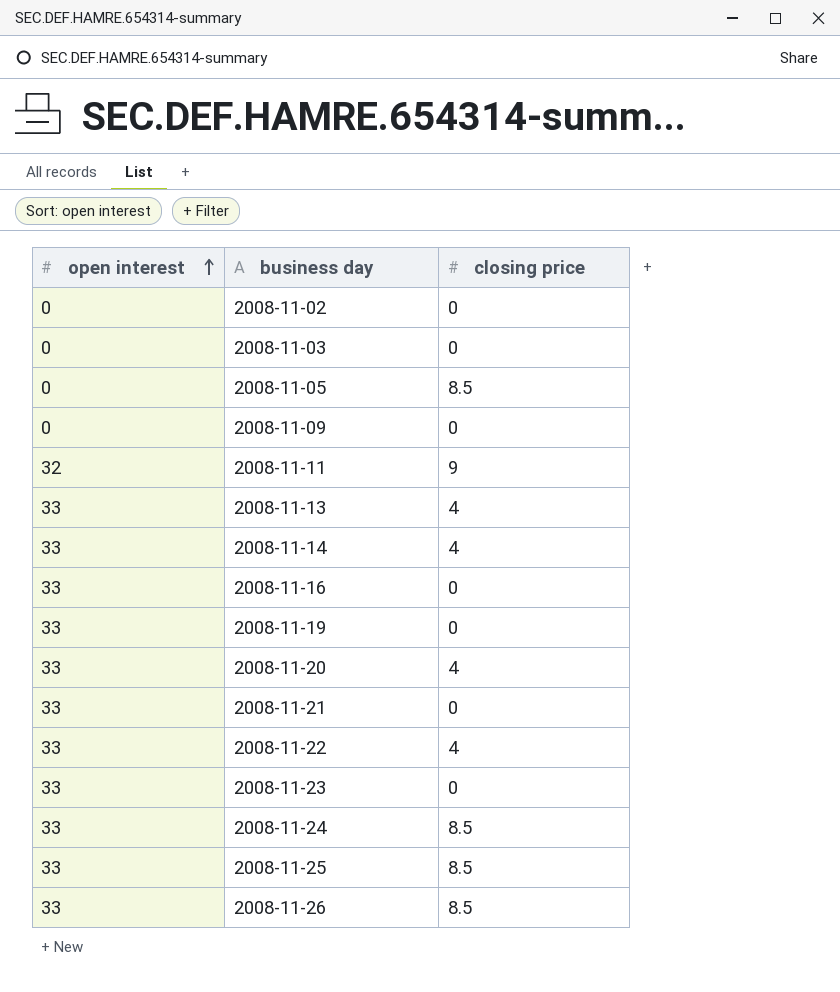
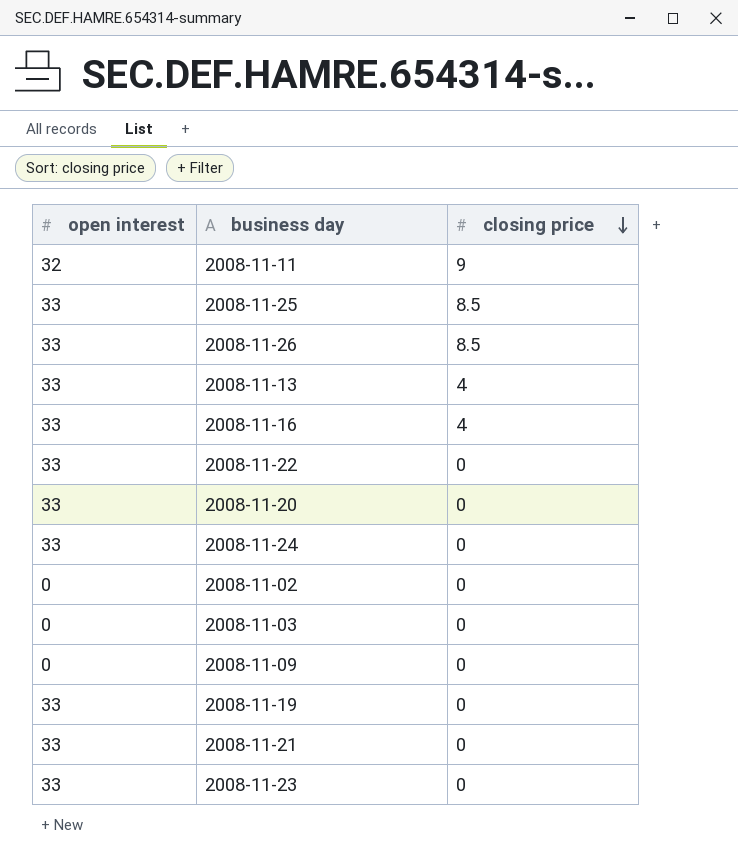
row order: open interest ascending -> closing price descending
row 2008-11-05: 0 | 8.5 -> none
row 2008-11-14: 33 | 4 -> none
2008-11-16 | closing price: 0 -> 4
2008-11-22 | closing price: 4 -> 0
2008-11-20 | closing price: 4 -> 0
2008-11-24 | closing price: 8.5 -> 0

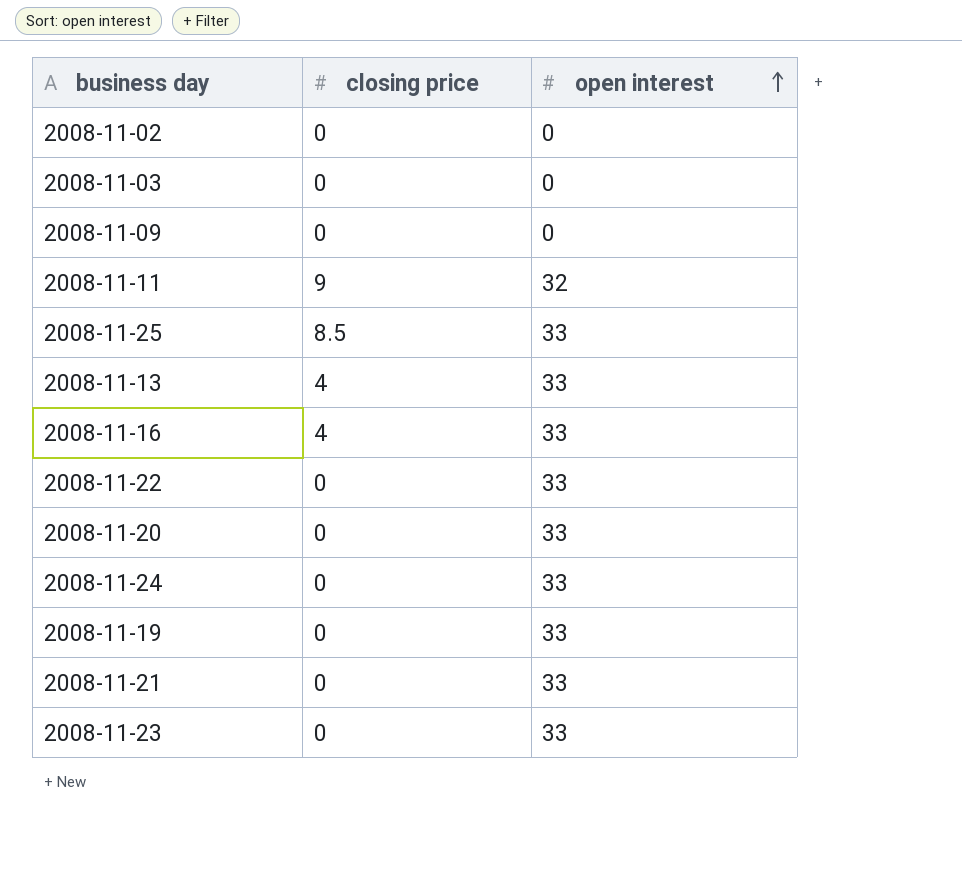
row order: closing price descending -> open interest ascending
column open interest | position: 1 -> 3
row 2008-11-26: 33 | 8.5 -> none

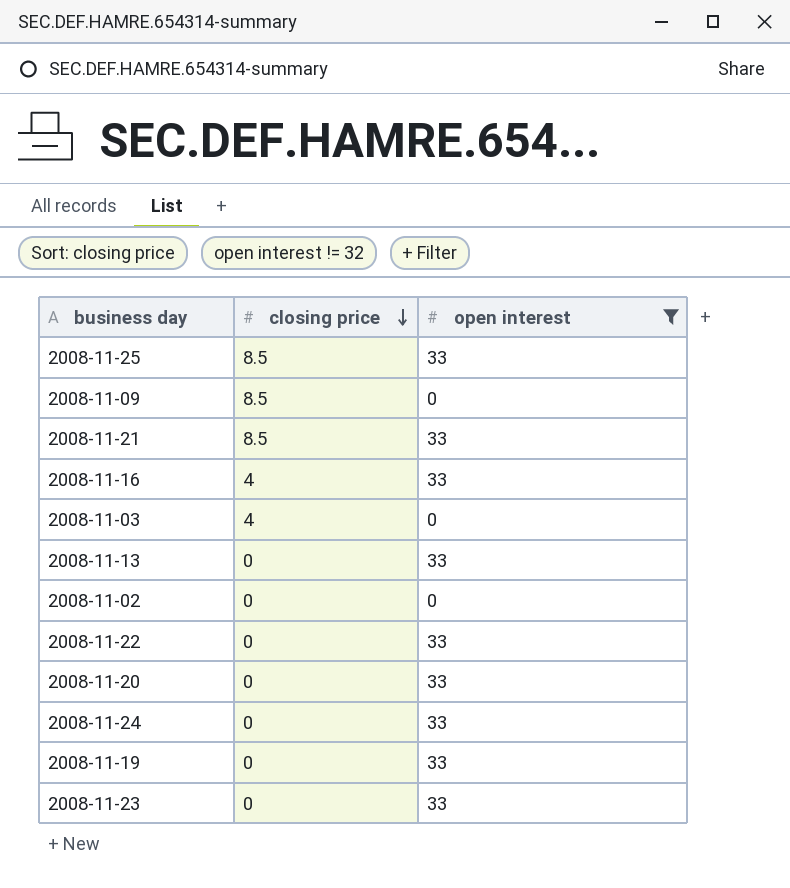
filter: none -> open interest != 32
row order: open interest ascending -> closing price descending
2008-11-09 | closing price: 0 -> 8.5
2008-11-21 | closing price: 0 -> 8.5
2008-11-03 | closing price: 0 -> 4
2008-11-13 | closing price: 4 -> 0

